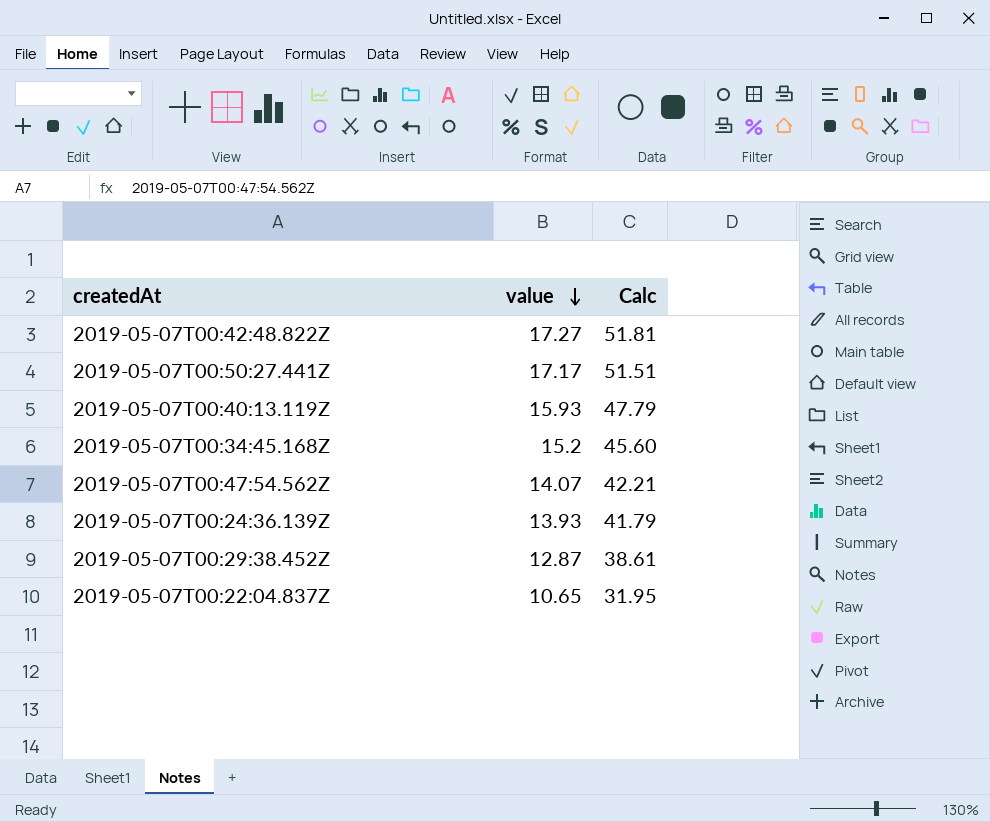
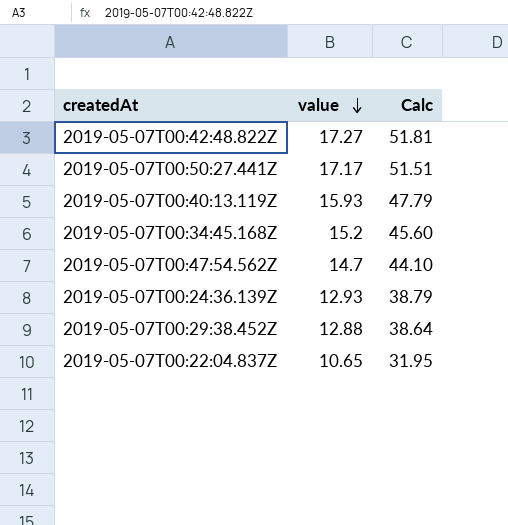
2019-05-07T00:47:54.562Z | value: 14.07 -> 14.7
2019-05-07T00:47:54.562Z | Calc: 42.21 -> 44.10
2019-05-07T00:24:36.139Z | value: 13.93 -> 12.93
2019-05-07T00:24:36.139Z | Calc: 41.79 -> 38.79
2019-05-07T00:29:38.452Z | value: 12.87 -> 12.88
2019-05-07T00:29:38.452Z | Calc: 38.61 -> 38.64

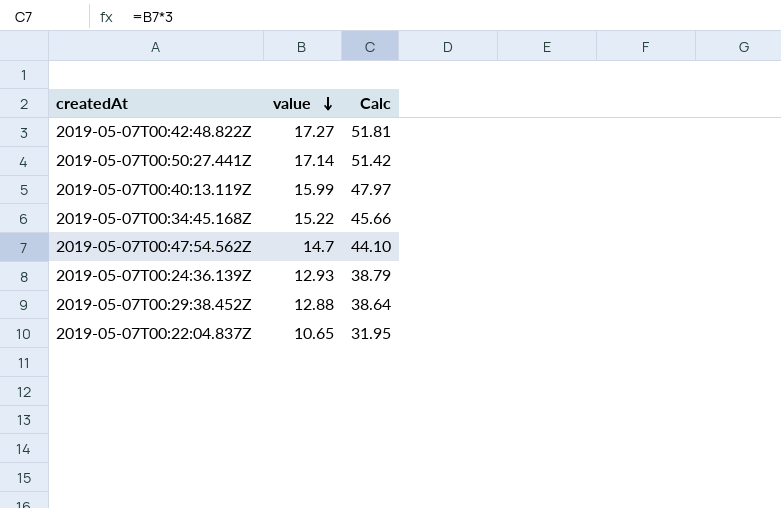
2019-05-07T00:50:27.441Z | value: 17.17 -> 17.14
2019-05-07T00:50:27.441Z | Calc: 51.51 -> 51.42
2019-05-07T00:40:13.119Z | value: 15.93 -> 15.99
2019-05-07T00:40:13.119Z | Calc: 47.79 -> 47.97
2019-05-07T00:34:45.168Z | value: 15.2 -> 15.22
2019-05-07T00:34:45.168Z | Calc: 45.60 -> 45.66

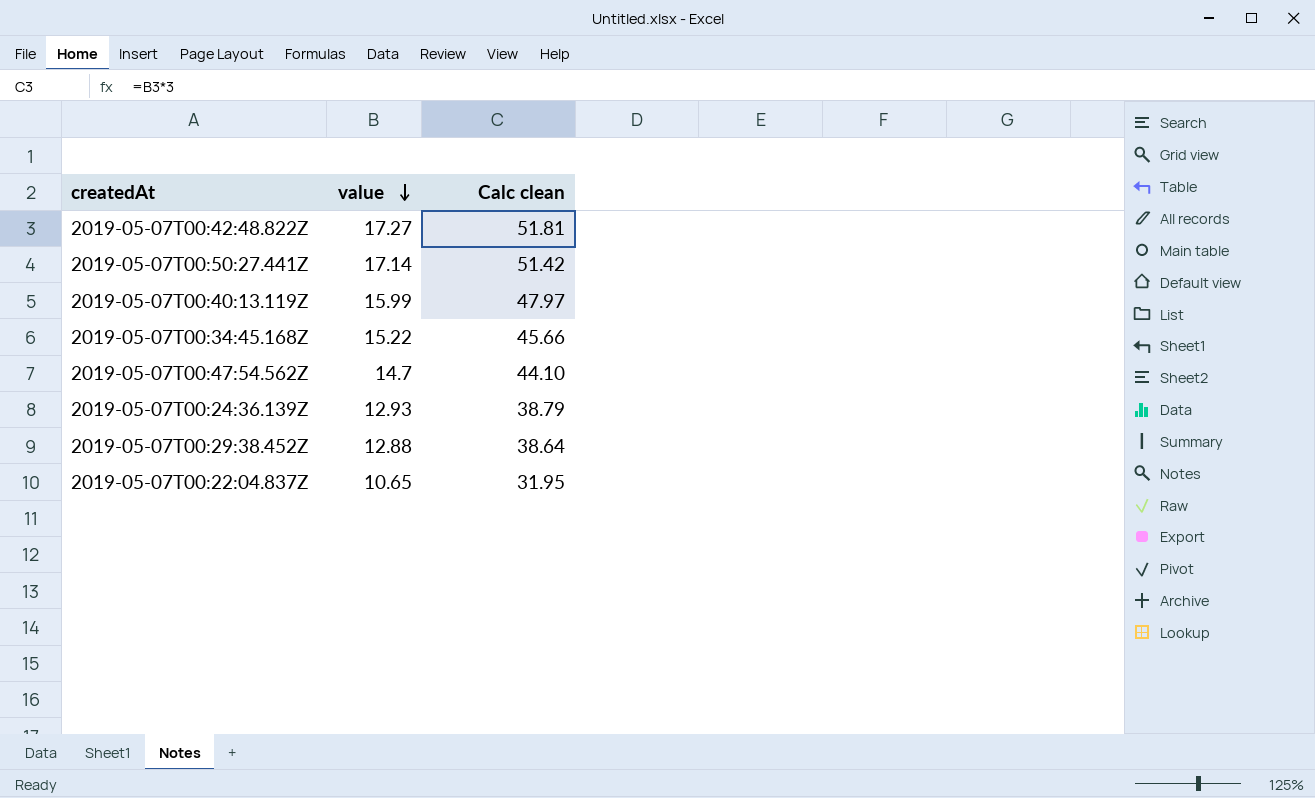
column name: Calc -> Calc clean

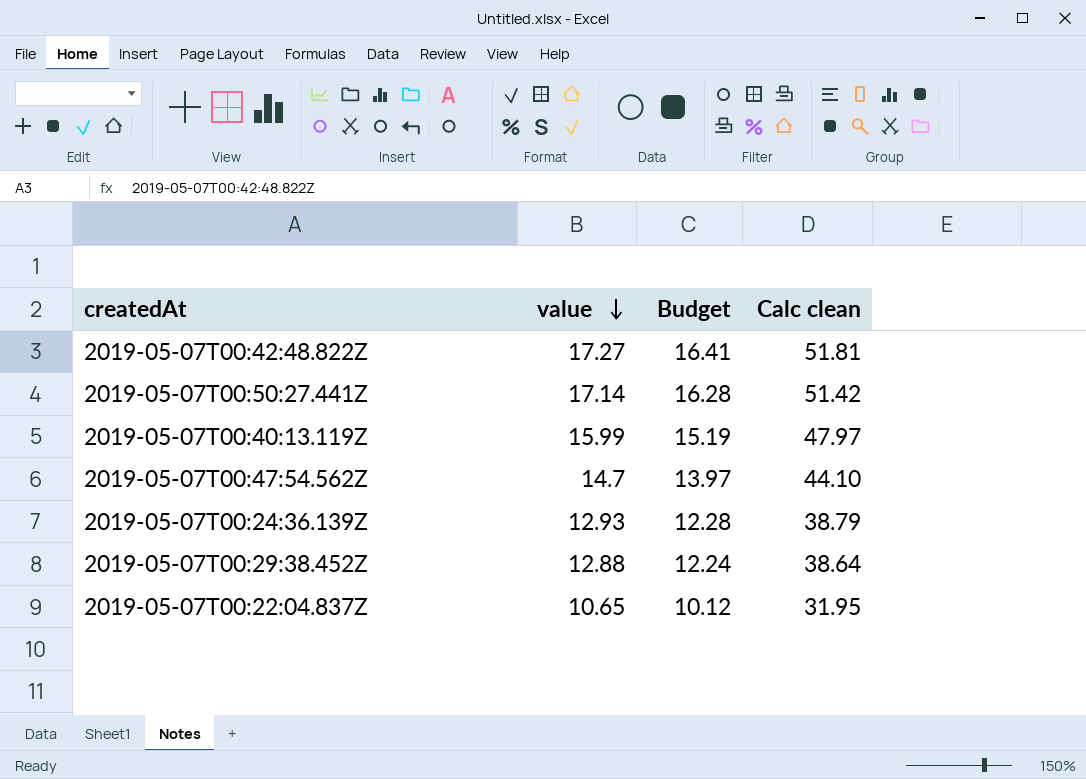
column Budget | formula: none -> [value] * 0.95
row 2019-05-07T00:34:45.168Z: 15.22 | 45.66 -> none

